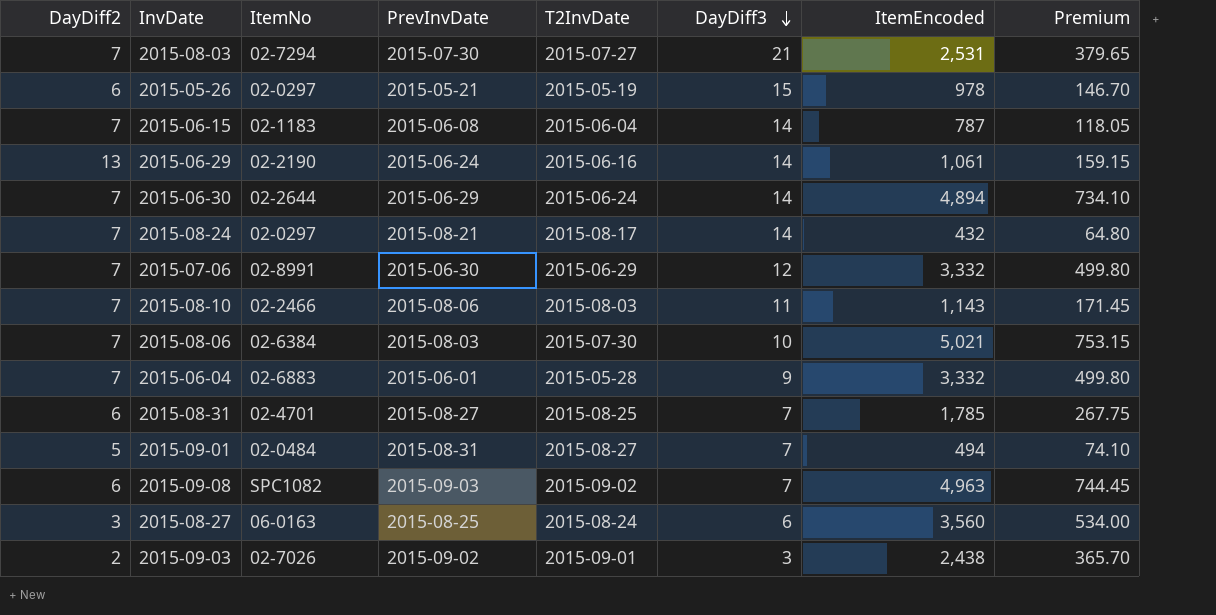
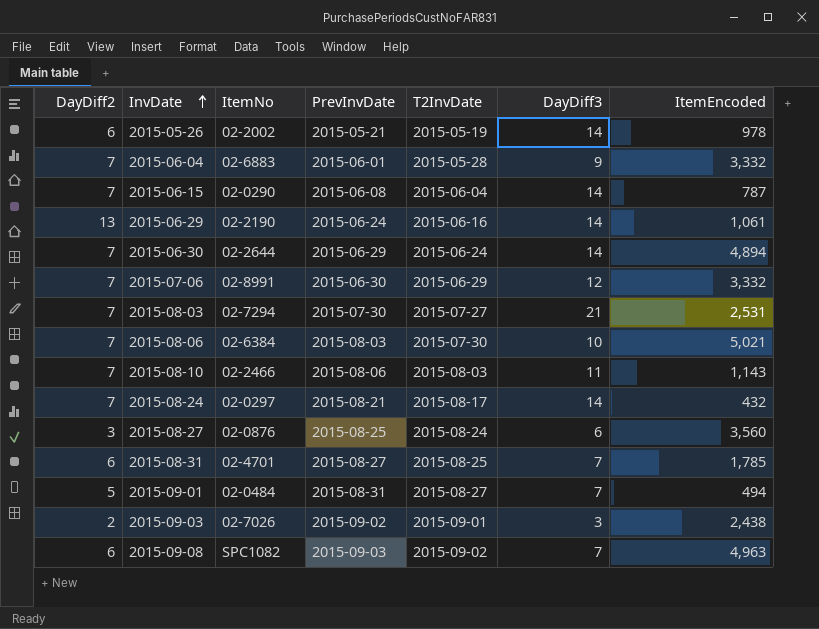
row order: DayDiff3 descending -> InvDate ascending
column Premium | formula: [ItemEncoded] * 0.15 -> none
2015-05-26 | ItemNo: 02-0297 -> 02-2002
2015-05-26 | DayDiff3: 15 -> 14
2015-06-15 | ItemNo: 02-1183 -> 02-0290
2015-08-27 | ItemNo: 06-0163 -> 02-0876

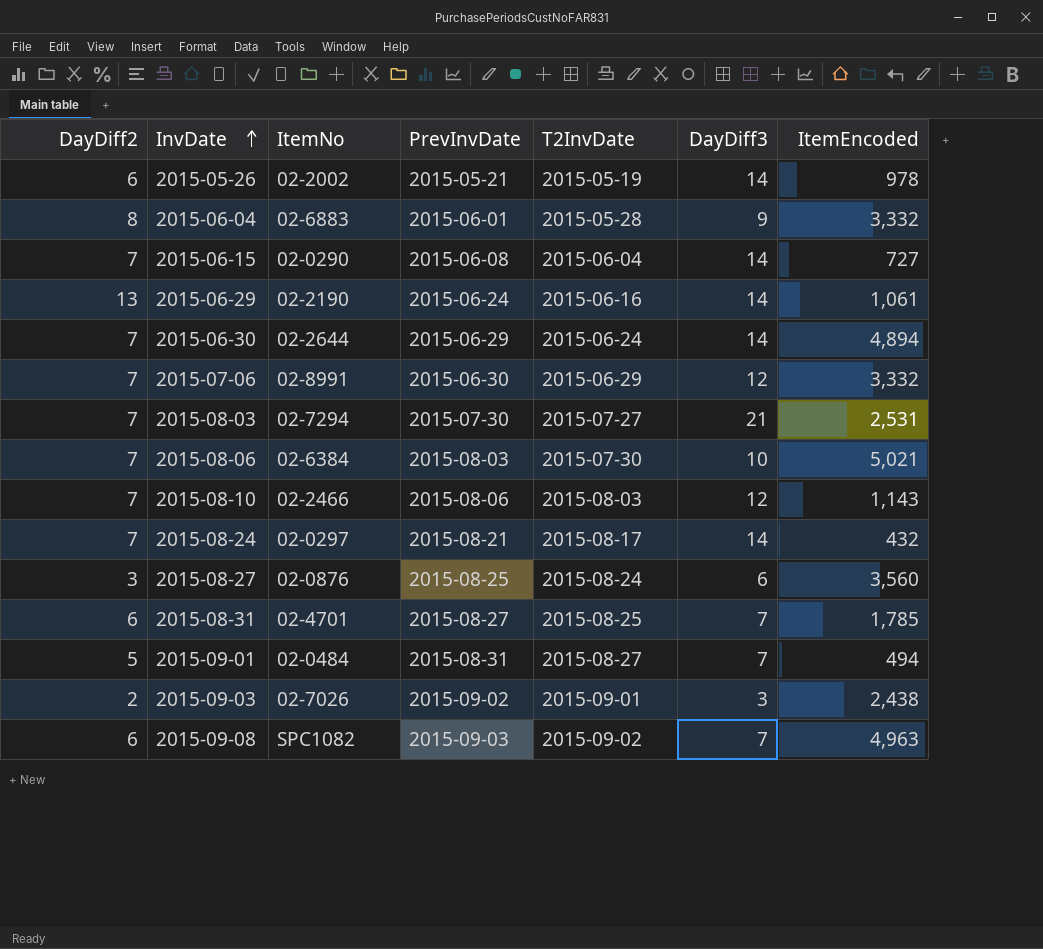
2015-06-04 | DayDiff2: 7 -> 8
2015-06-15 | ItemEncoded: 787 -> 727
2015-08-10 | DayDiff3: 11 -> 12

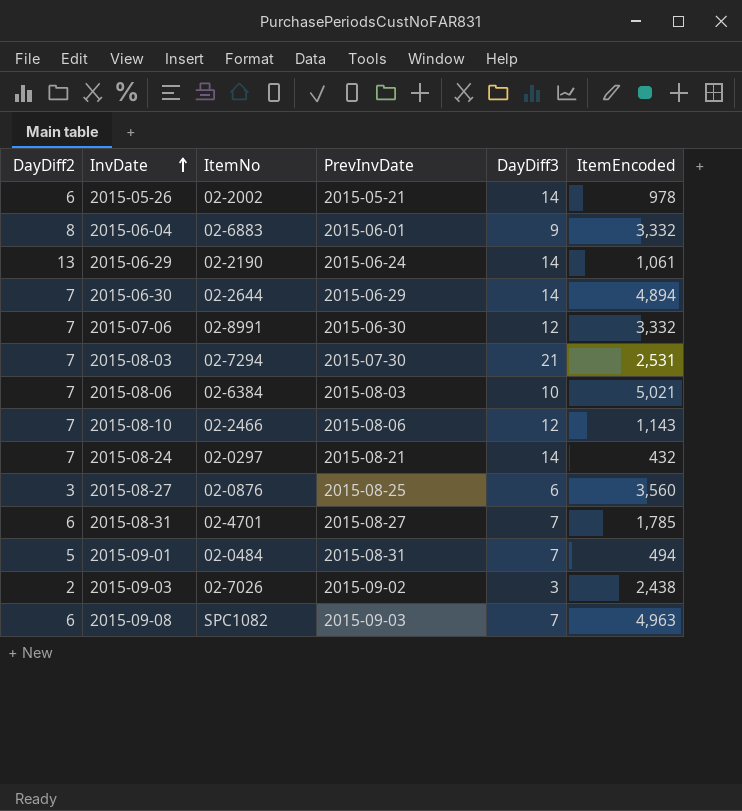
column T2InvDate | position: 5 -> none
row 2015-06-15: 7 | 02-0290 | 2015-06-08 | 2015-06-04 | 14 | 727 -> none

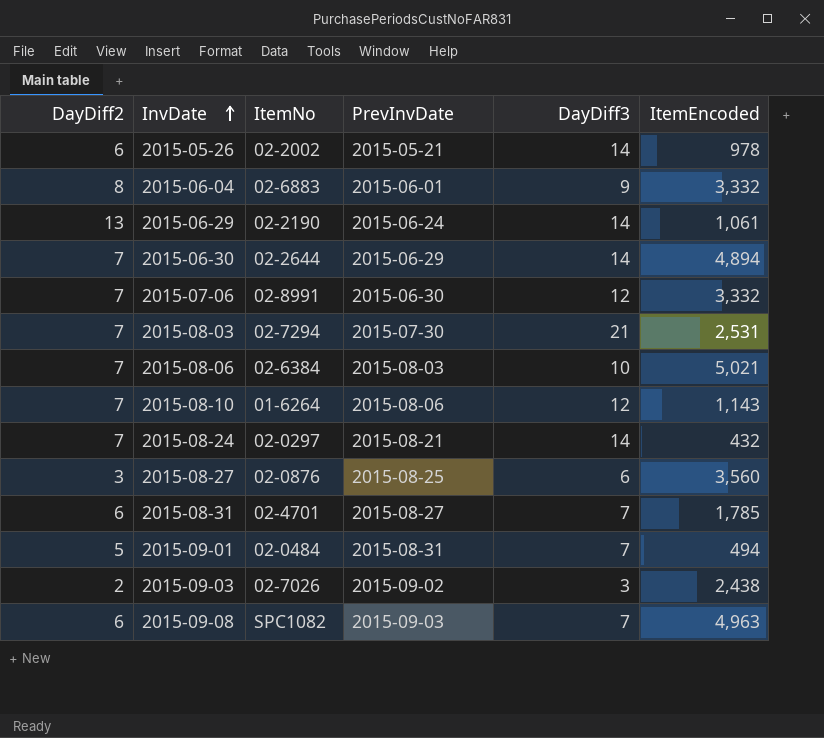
2015-08-10 | ItemNo: 02-2466 -> 01-6264

